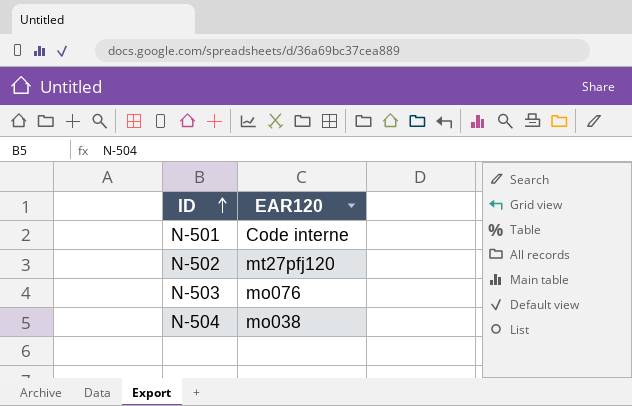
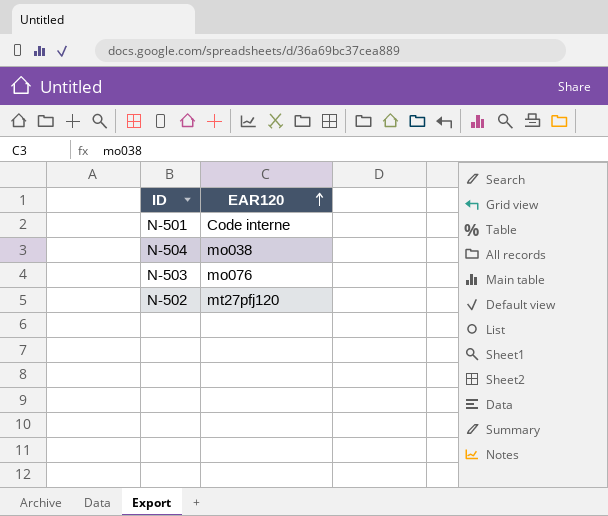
row order: ID ascending -> EAR120 ascending

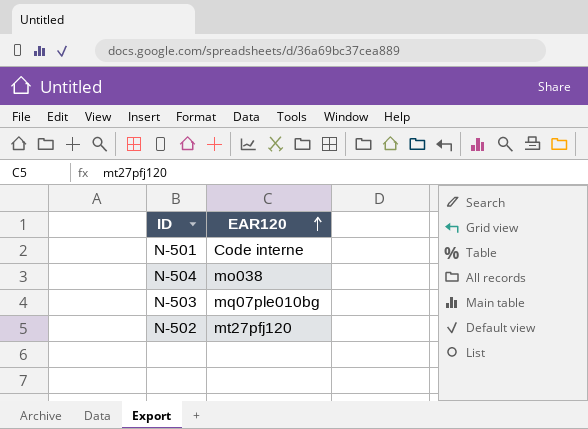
N-503 | EAR120: mo076 -> mq07ple010bg

